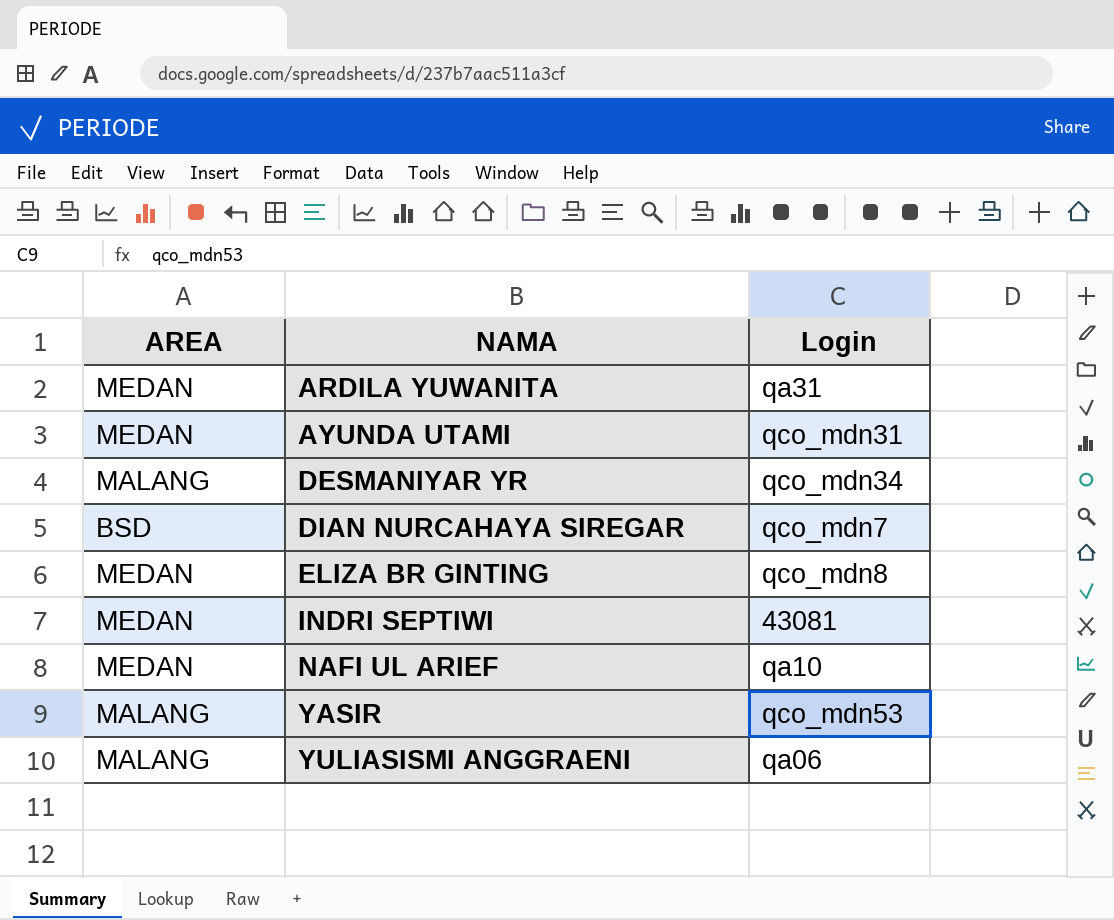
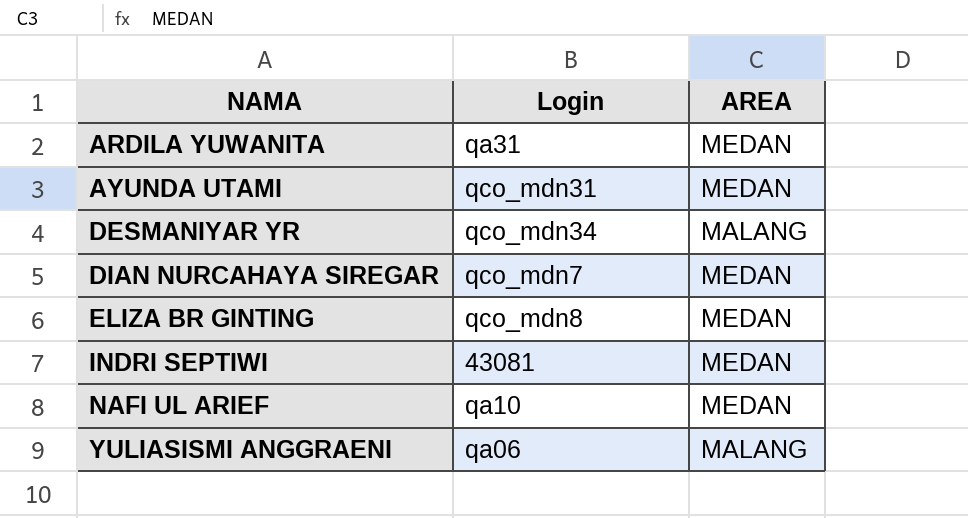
column AREA | position: 1 -> 3
row YASIR: MALANG | qco_mdn53 -> none
DIAN NURCAHAYA SIREGAR | AREA: BSD -> MEDAN

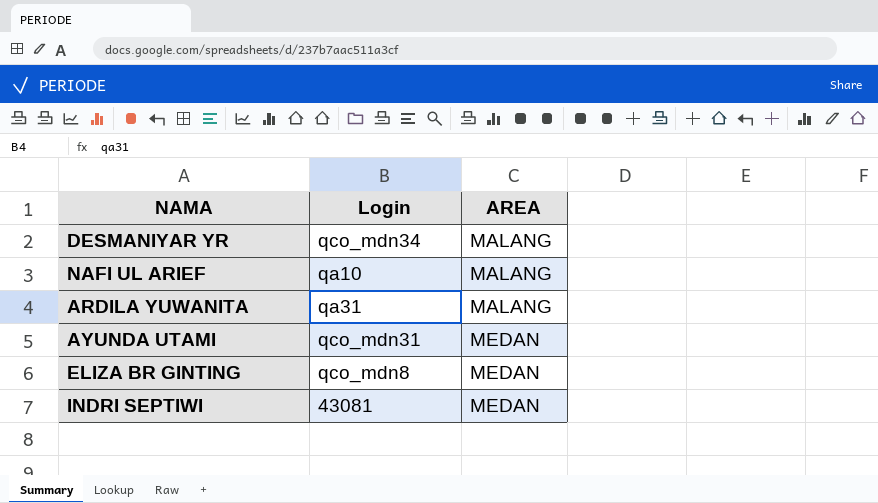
row order: NAMA ascending -> AREA ascending
row DIAN NURCAHAYA SIREGAR: qco_mdn7 | MEDAN -> none
row YULIASISMI ANGGRAENI: qa06 | MALANG -> none
NAFI UL ARIEF | AREA: MEDAN -> MALANG
ARDILA YUWANITA | AREA: MEDAN -> MALANG

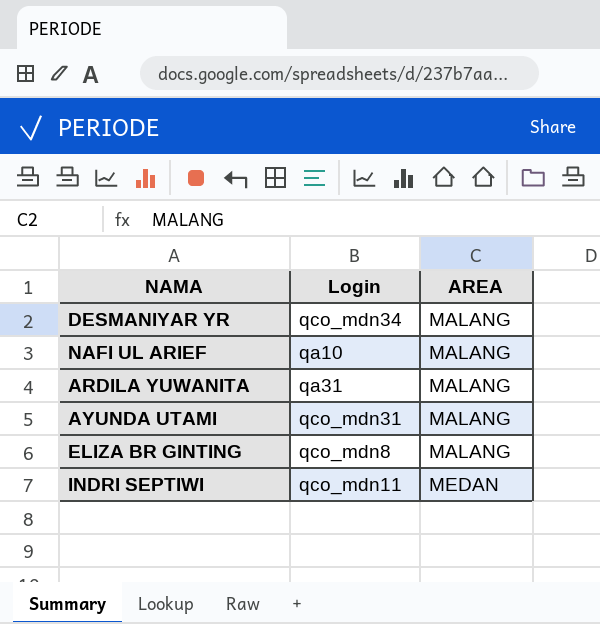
AYUNDA UTAMI | AREA: MEDAN -> MALANG
ELIZA BR GINTING | AREA: MEDAN -> MALANG
INDRI SEPTIWI | Login: 43081 -> qco_mdn11

